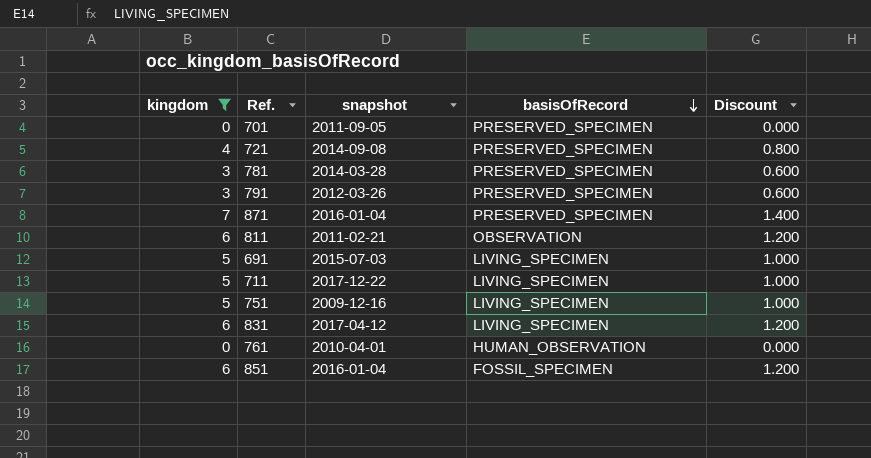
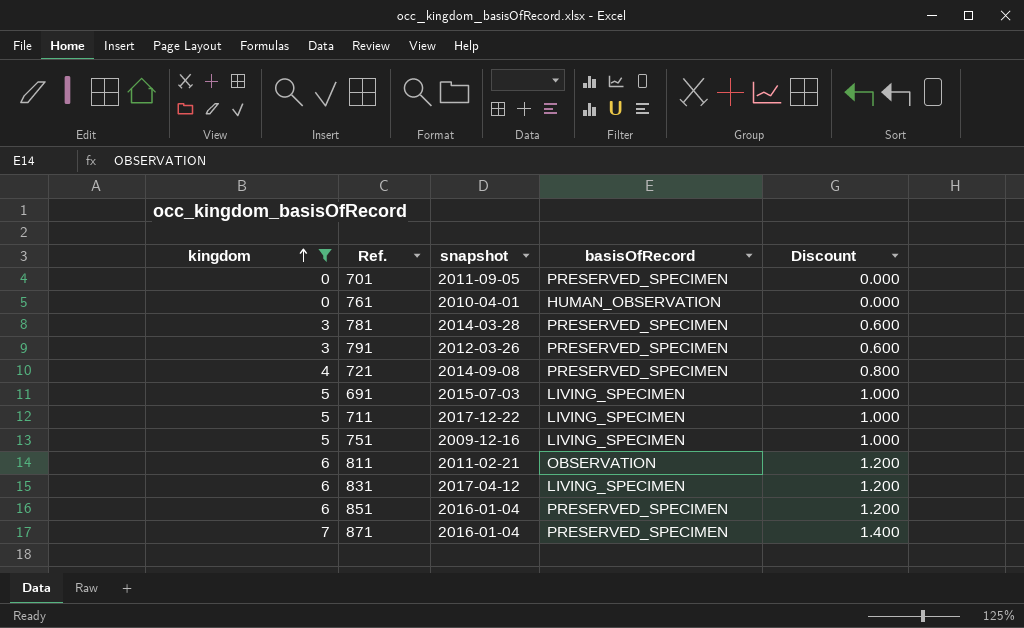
row order: basisOfRecord descending -> kingdom ascending
851 | basisOfRecord: FOSSIL_SPECIMEN -> PRESERVED_SPECIMEN

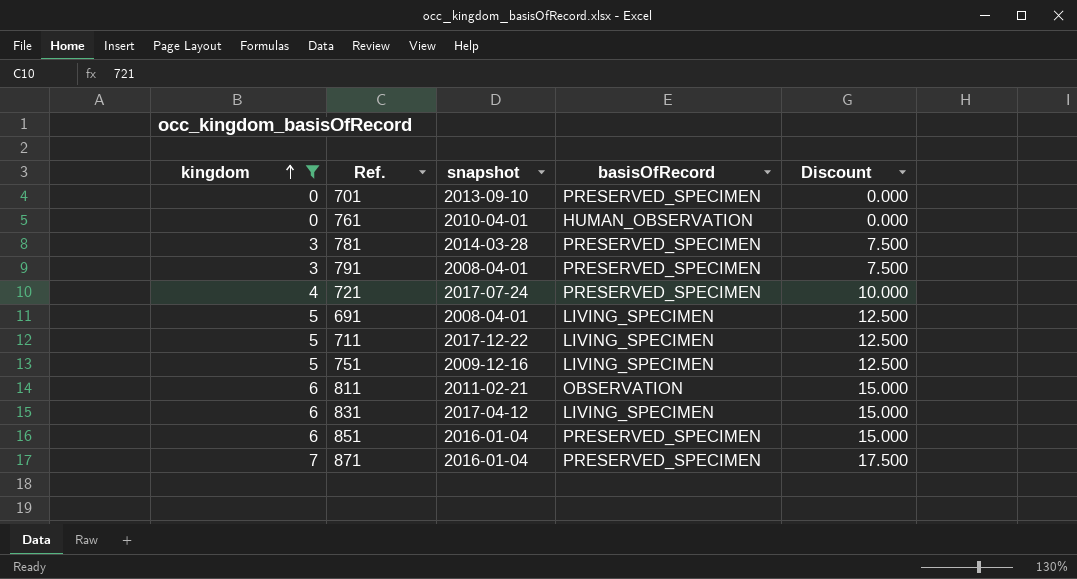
column Discount | formula: [kingdom] * 0.2 -> [kingdom] * 2.5
701 | snapshot: 2011-09-05 -> 2013-09-10
791 | snapshot: 2012-03-26 -> 2008-04-01
721 | snapshot: 2014-09-08 -> 2017-07-24
691 | snapshot: 2015-07-03 -> 2008-04-01

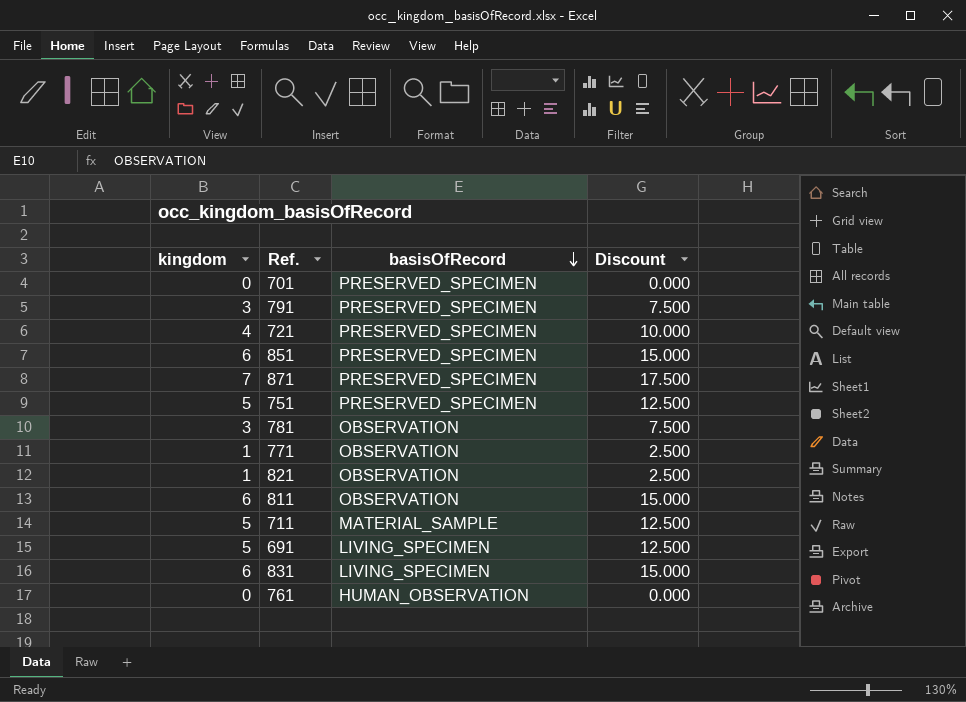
filter: kingdom != 1 -> none
row order: kingdom ascending -> basisOfRecord descending
column snapshot | position: 3 -> none
751 | basisOfRecord: LIVING_SPECIMEN -> PRESERVED_SPECIMEN
781 | basisOfRecord: PRESERVED_SPECIMEN -> OBSERVATION
711 | basisOfRecord: LIVING_SPECIMEN -> MATERIAL_SAMPLE

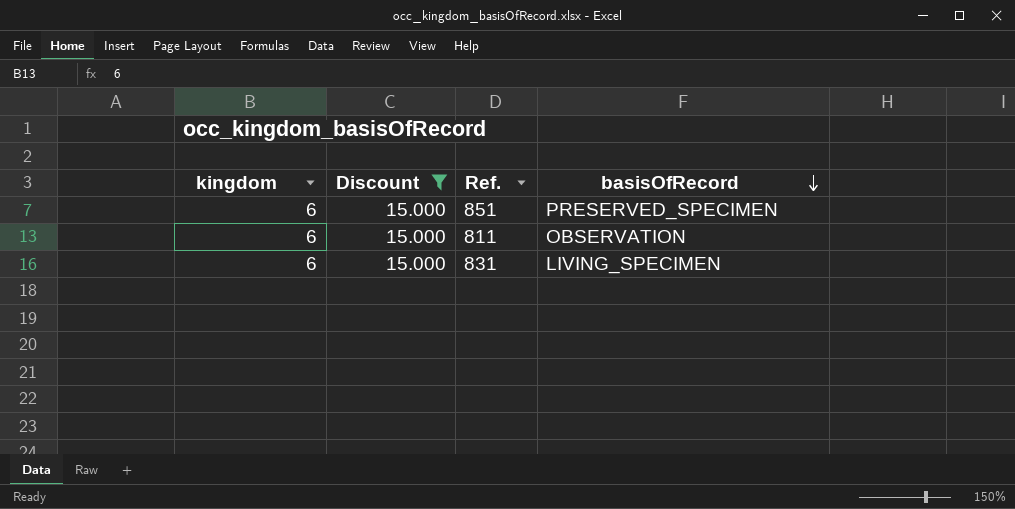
filter: none -> Discount = 15.000
column Discount | position: 4 -> 2

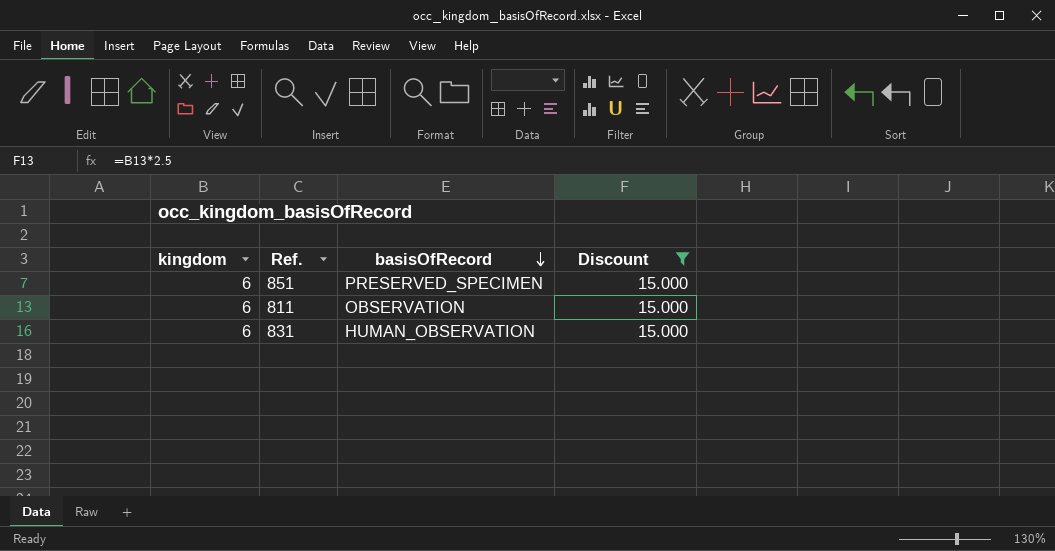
column Discount | position: 2 -> 4
831 | basisOfRecord: LIVING_SPECIMEN -> HUMAN_OBSERVATION

